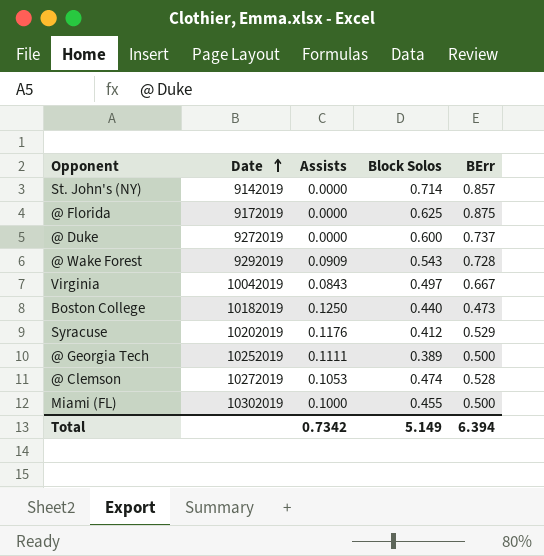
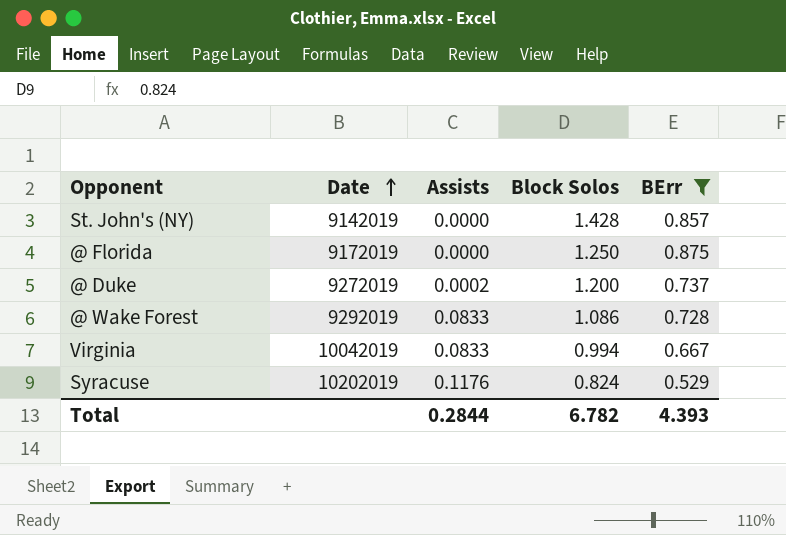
filter: none -> BErr >= 0.529
St. John's (NY) | Block Solos: 0.714 -> 1.428
@ Florida | Block Solos: 0.625 -> 1.250
@ Duke | Assists: 0.0000 -> 0.0002
@ Duke | Block Solos: 0.600 -> 1.200
@ Wake Forest | Assists: 0.0909 -> 0.0833
@ Wake Forest | Block Solos: 0.543 -> 1.086
Virginia | Assists: 0.0843 -> 0.0833
Virginia | Block Solos: 0.497 -> 0.994
Syracuse | Block Solos: 0.412 -> 0.824
Total | Assists: 0.7342 -> 0.2844
Total | Block Solos: 5.149 -> 6.782
Total | BErr: 6.394 -> 4.393

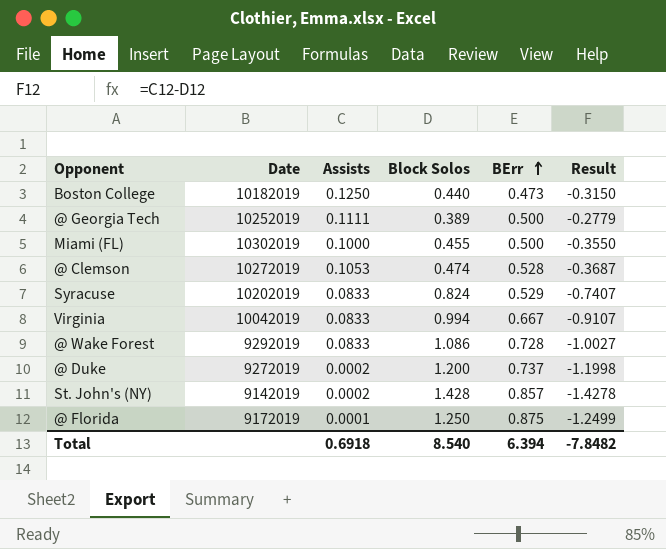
filter: BErr >= 0.529 -> none
row order: Date ascending -> BErr ascending
column Result | formula: none -> [Assists] - [Block Solos]
Syracuse | Assists: 0.1176 -> 0.0833
St. John's (NY) | Assists: 0.0000 -> 0.0002
@ Florida | Assists: 0.0000 -> 0.0001
Total | Assists: 0.2844 -> 0.6918
Total | Block Solos: 6.782 -> 8.540
Total | BErr: 4.393 -> 6.394

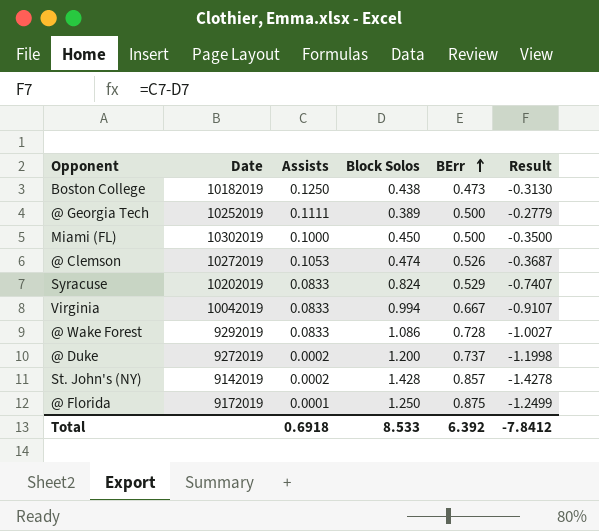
Boston College | Block Solos: 0.440 -> 0.438
Boston College | Result: -0.3150 -> -0.3130
Miami (FL) | Block Solos: 0.455 -> 0.450
Miami (FL) | Result: -0.3550 -> -0.3500
@ Clemson | BErr: 0.528 -> 0.526
Total | Block Solos: 8.540 -> 8.533
Total | BErr: 6.394 -> 6.392
Total | Result: -7.8482 -> -7.8412

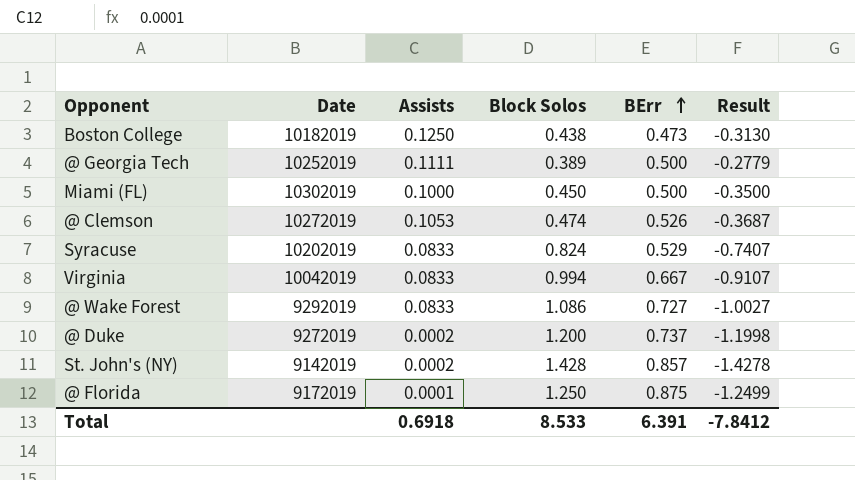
@ Wake Forest | BErr: 0.728 -> 0.727
Total | BErr: 6.392 -> 6.391

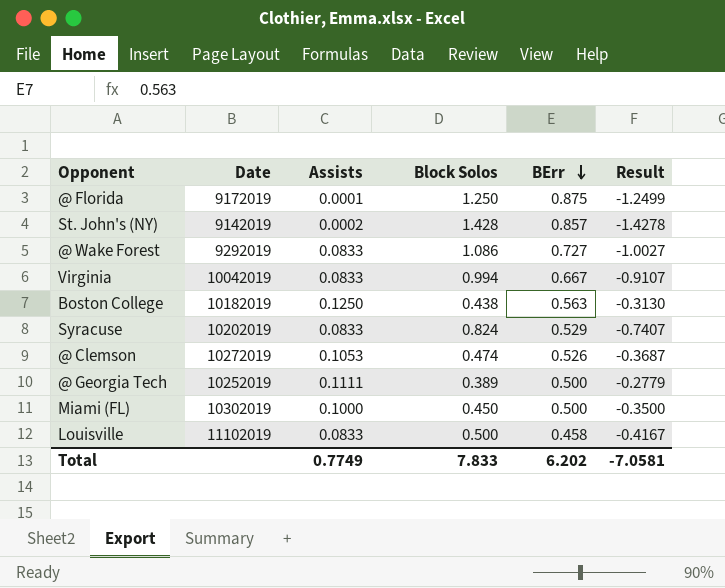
row order: BErr ascending -> BErr descending
row @ Duke: 9272019 | 0.0002 | 1.200 | 0.737 | -1.1998 -> none
Boston College | BErr: 0.473 -> 0.563
row Louisville: none -> 11102019 | 0.0833 | 0.500 | 0.458 | -0.4167
Total | Assists: 0.6918 -> 0.7749
Total | Block Solos: 8.533 -> 7.833
Total | BErr: 6.391 -> 6.202
Total | Result: -7.8412 -> -7.0581

